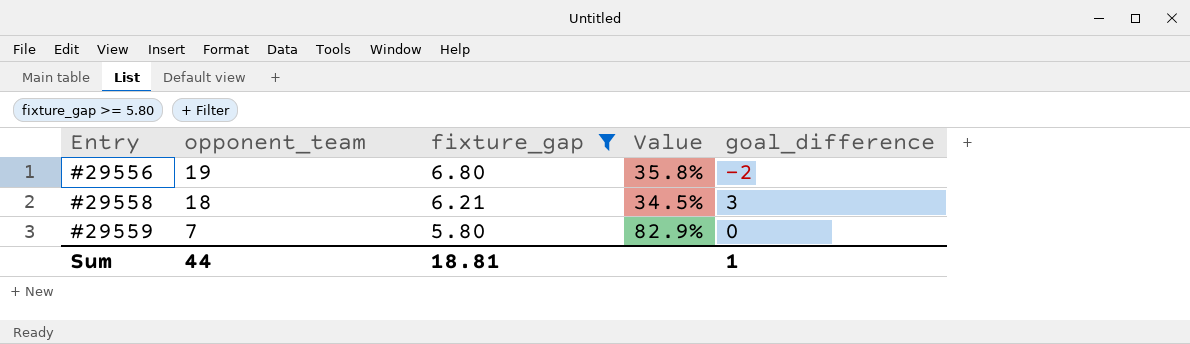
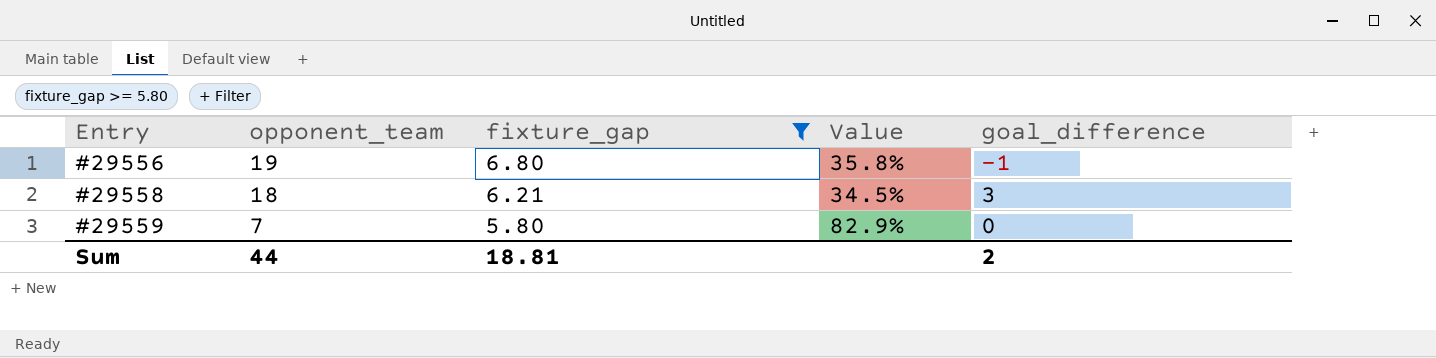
#29556 | goal_difference: -2 -> -1
Sum | goal_difference: 1 -> 2

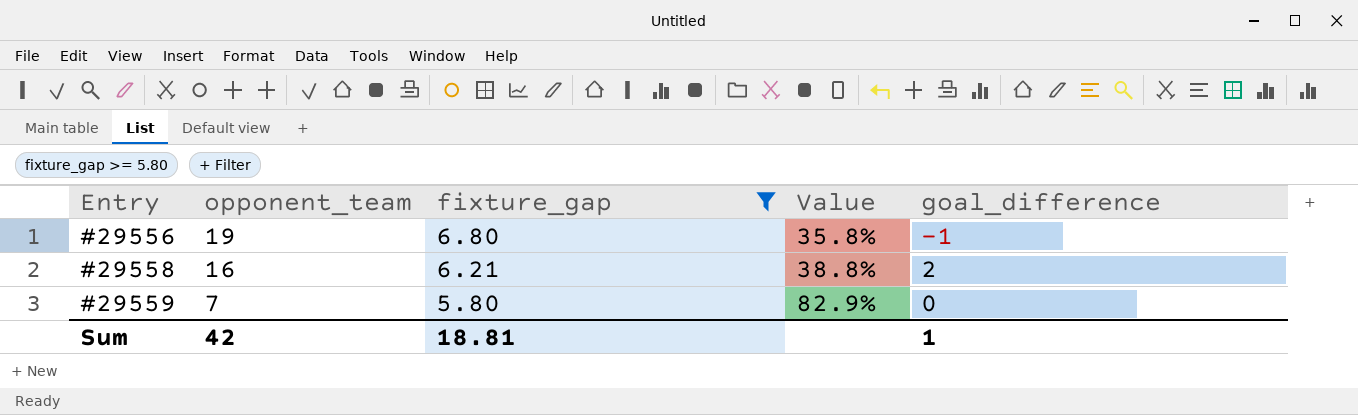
#29558 | opponent_team: 18 -> 16
#29558 | Value: 34.5% -> 38.8%
#29558 | goal_difference: 3 -> 2
Sum | opponent_team: 44 -> 42
Sum | goal_difference: 2 -> 1

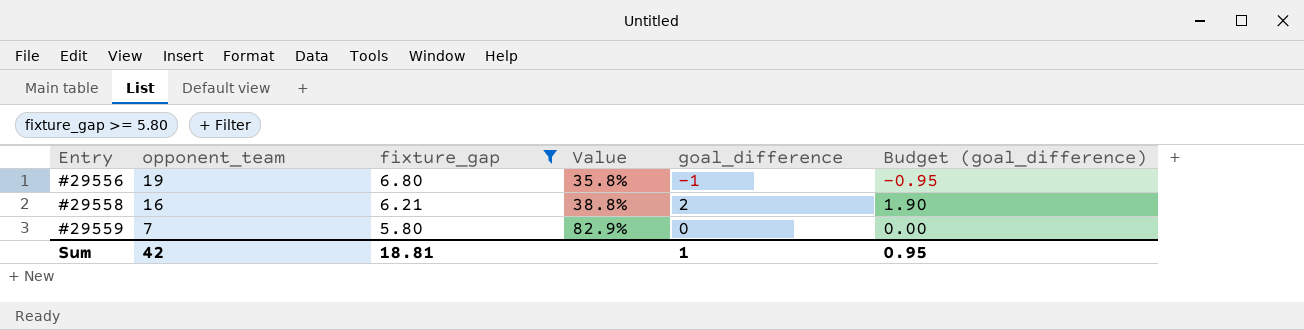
column Budget (goal_difference) | formula: none -> [goal_difference] * 0.95

